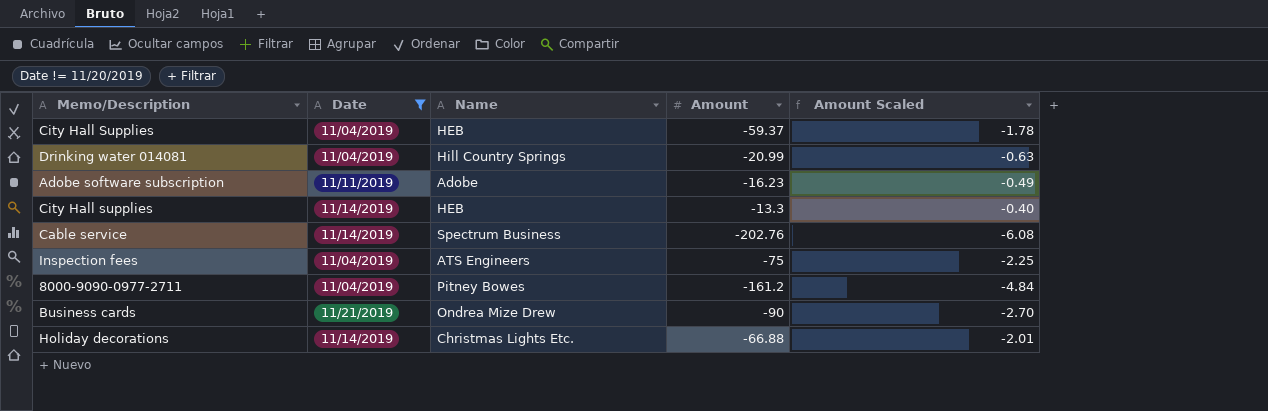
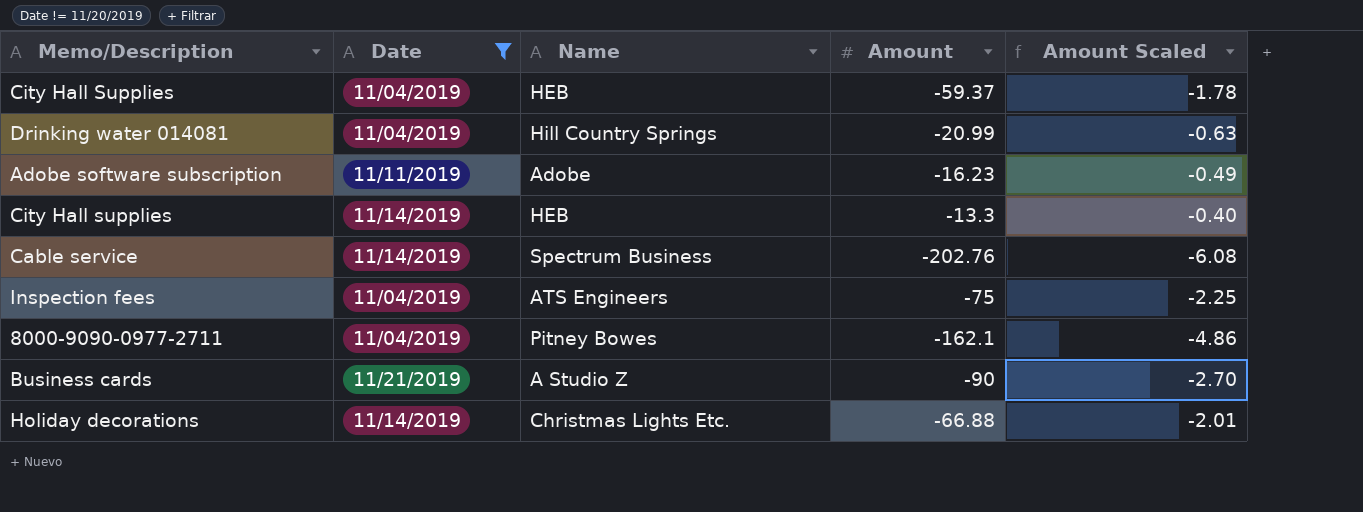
8000-9090-0977-2711 | Amount: -161.2 -> -162.1
8000-9090-0977-2711 | Amount Scaled: -4.84 -> -4.86
Business cards | Name: Ondrea Mize Drew -> A Studio Z

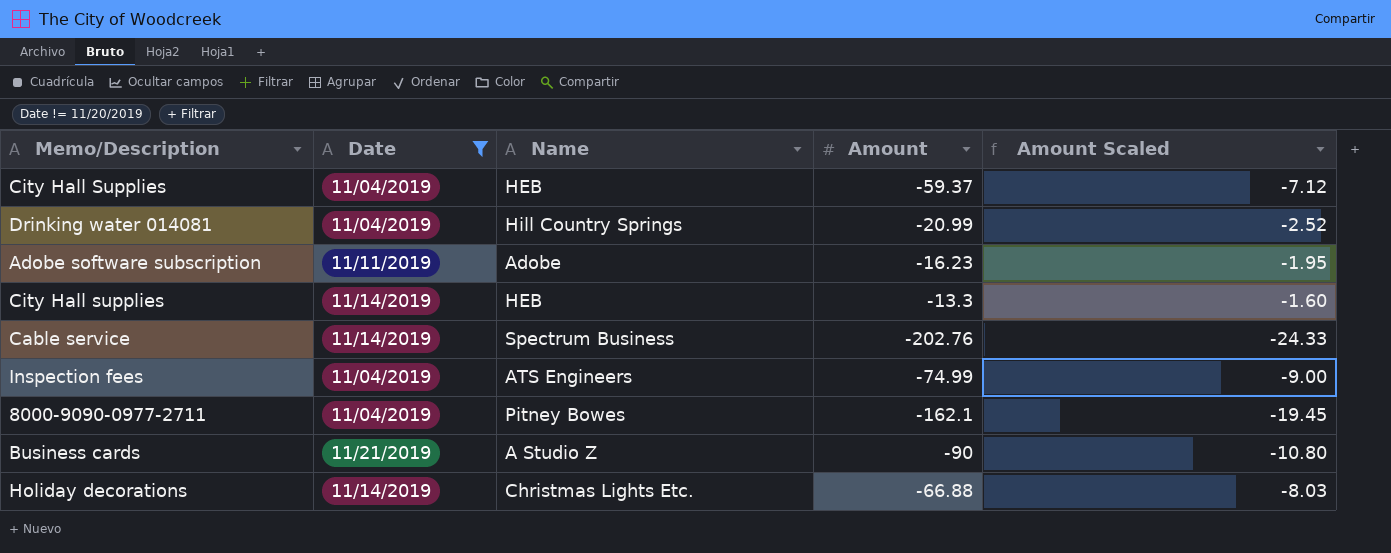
column Amount Scaled | formula: [Amount] * 0.03 -> [Amount] * 0.12
Inspection fees | Amount: -75 -> -74.99

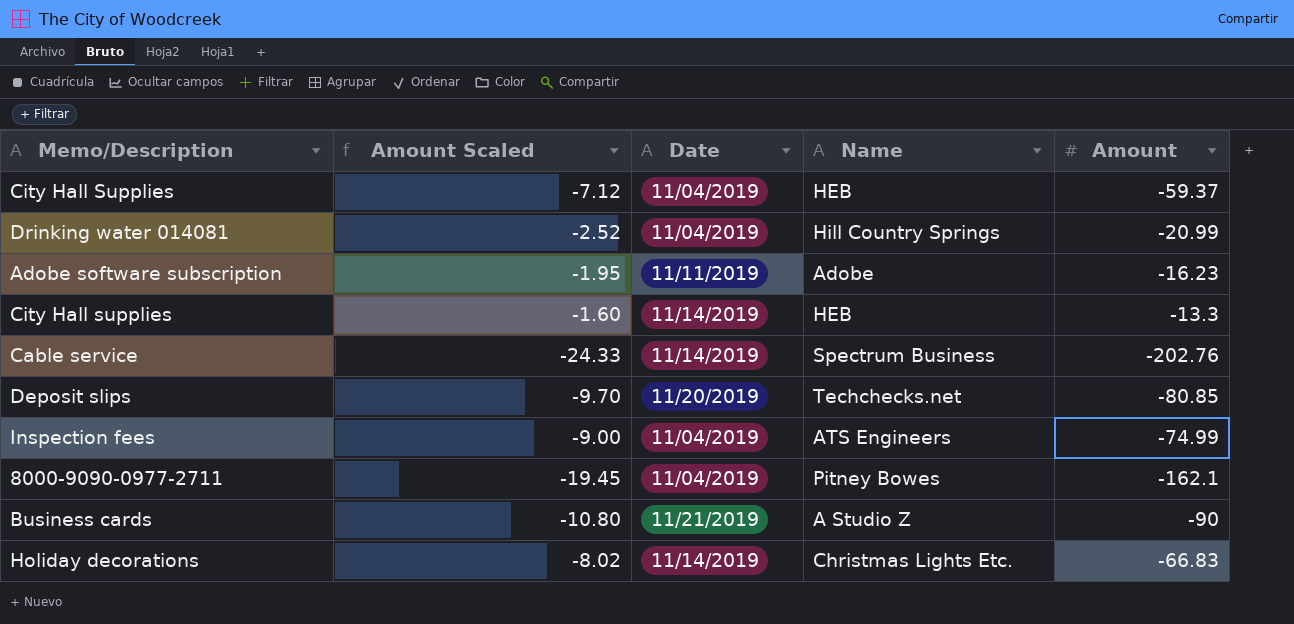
filter: Date != 11/20/2019 -> none
column Amount Scaled | position: 5 -> 2
Holiday decorations | Amount Scaled: -8.03 -> -8.02
Holiday decorations | Amount: -66.88 -> -66.83

